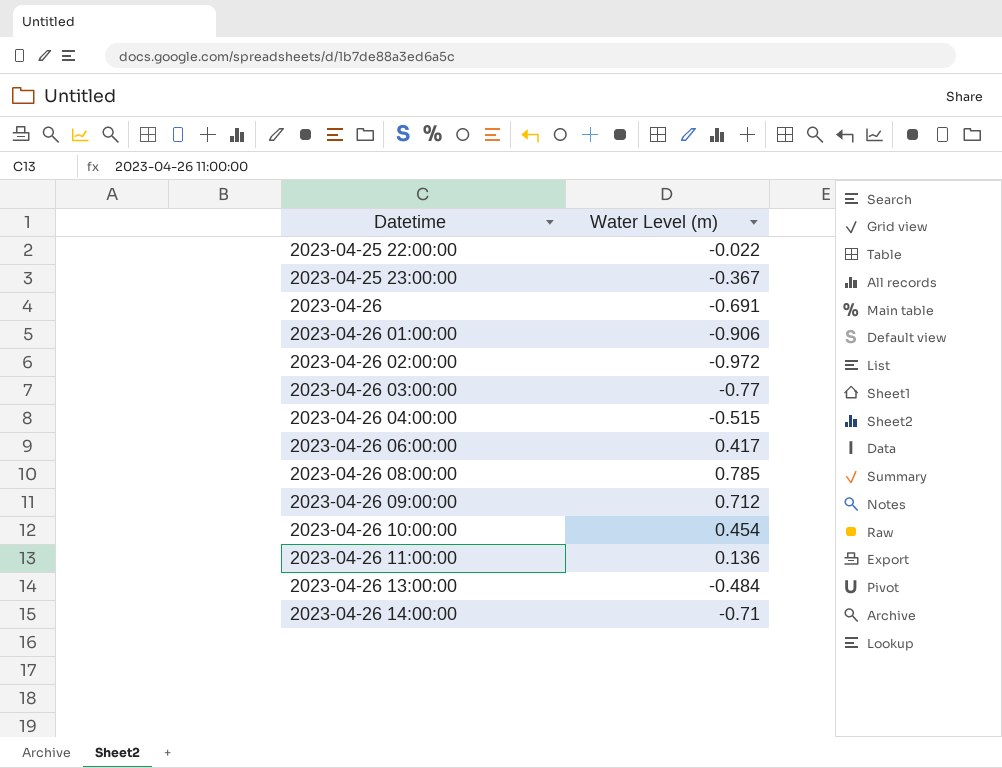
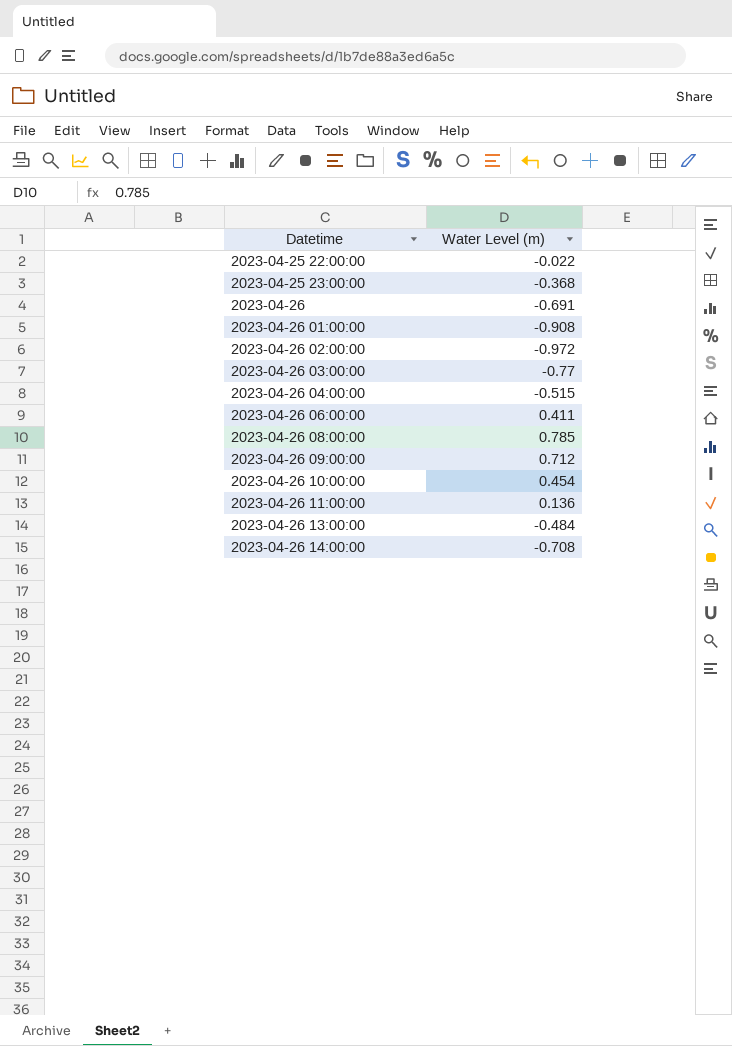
2023-04-25 23:00:00 | Water Level (m): -0.367 -> -0.368
2023-04-26 01:00:00 | Water Level (m): -0.906 -> -0.908
2023-04-26 06:00:00 | Water Level (m): 0.417 -> 0.411
2023-04-26 14:00:00 | Water Level (m): -0.71 -> -0.708

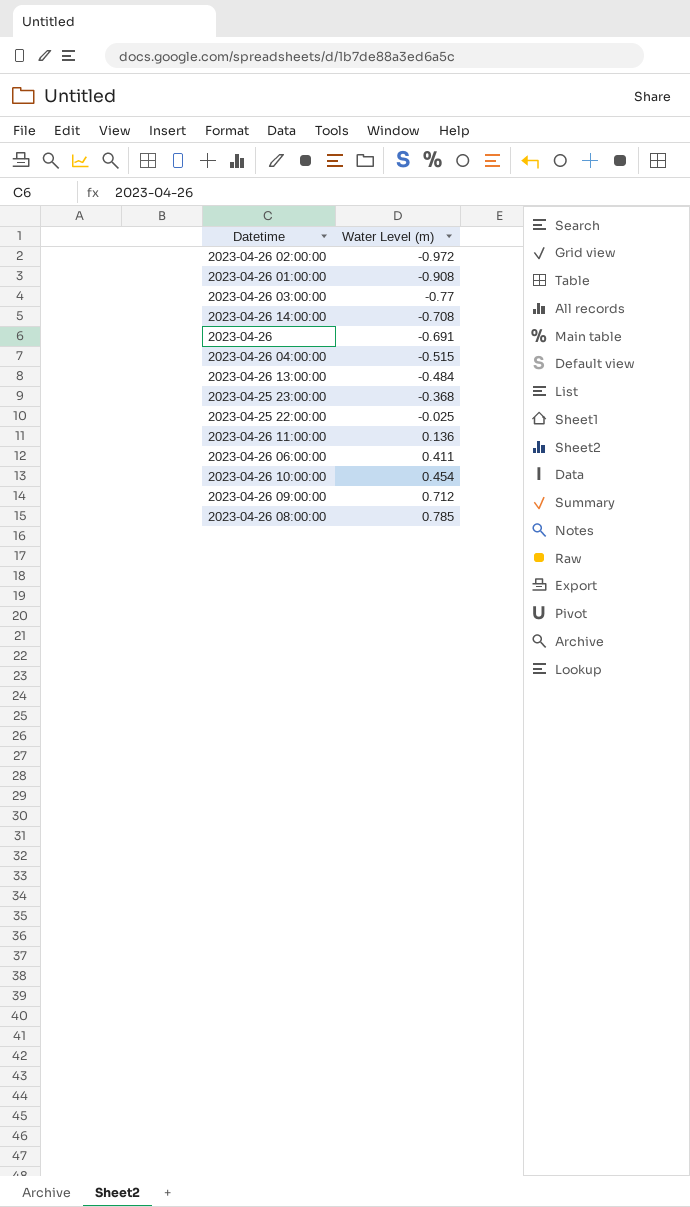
row order: Datetime ascending -> Water Level (m) ascending
2023-04-25 22:00:00 | Water Level (m): -0.022 -> -0.025

